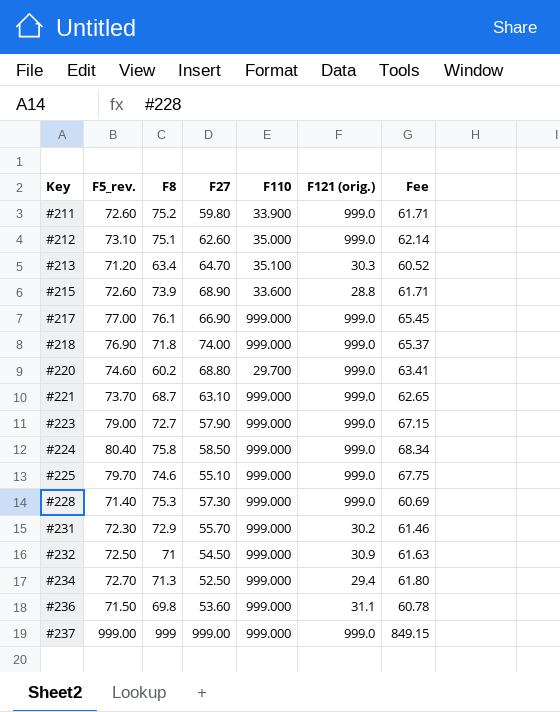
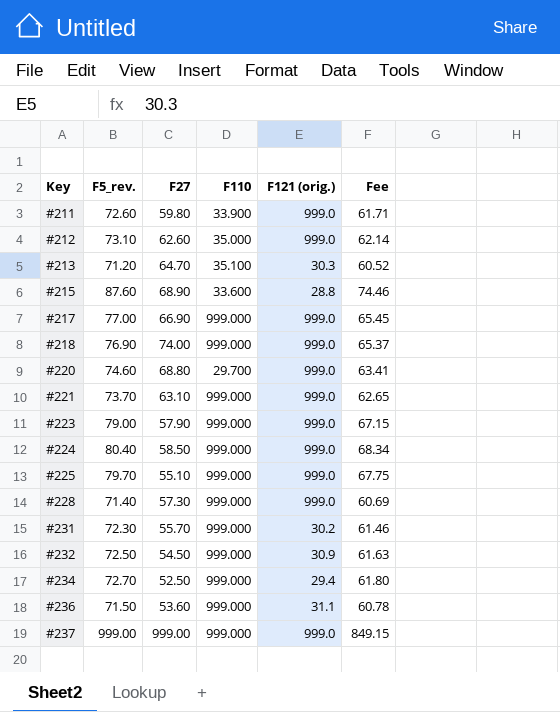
column F8 | position: 3 -> none
#215 | F5_rev.: 72.60 -> 87.60
#215 | Fee: 61.71 -> 74.46

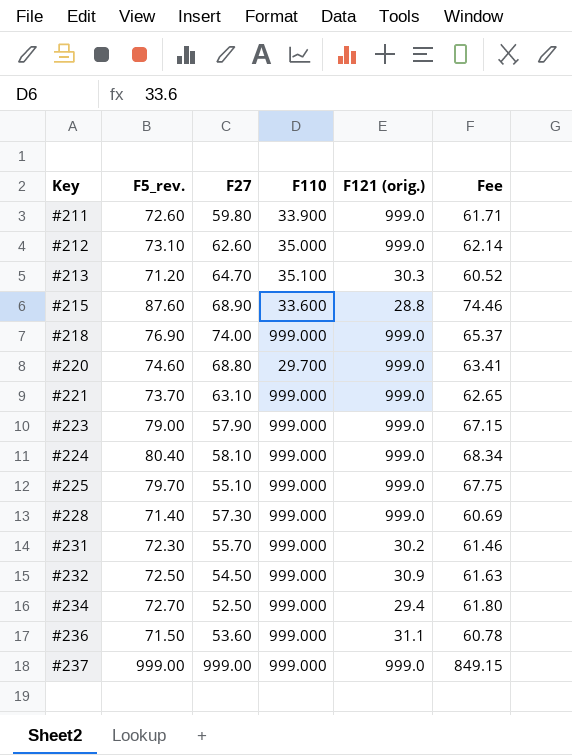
row #217: 77.00 | 66.90 | 999.000 | 999.0 | 65.45 -> none
#224 | F27: 58.50 -> 58.10

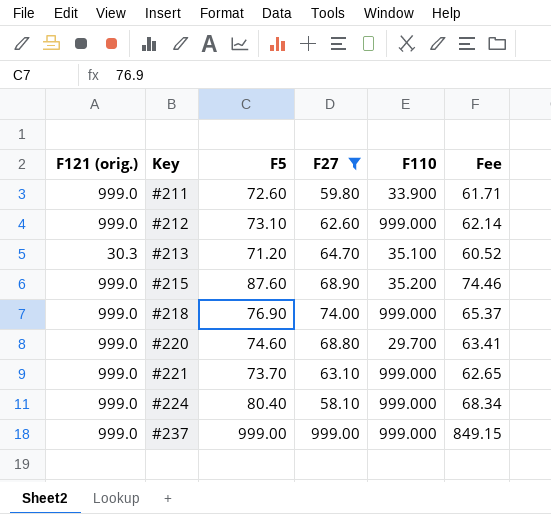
filter: none -> F27 >= 58.10
column F121 (orig.) | position: 5 -> 1
column name: F5_rev. -> F5
#212 | F110: 35.000 -> 999.000
#215 | F121 (orig.): 28.8 -> 999.0
#215 | F110: 33.600 -> 35.200

